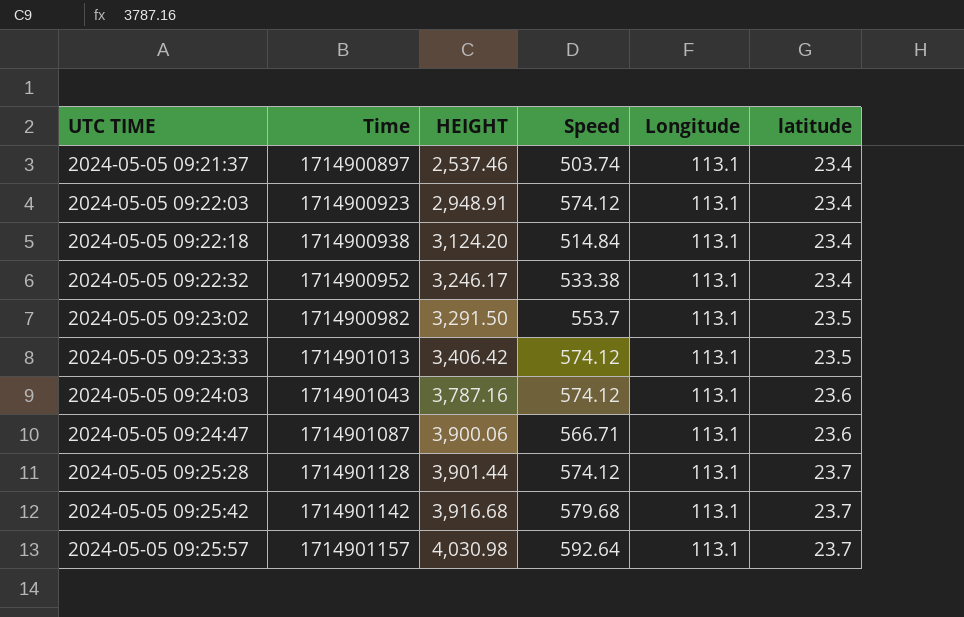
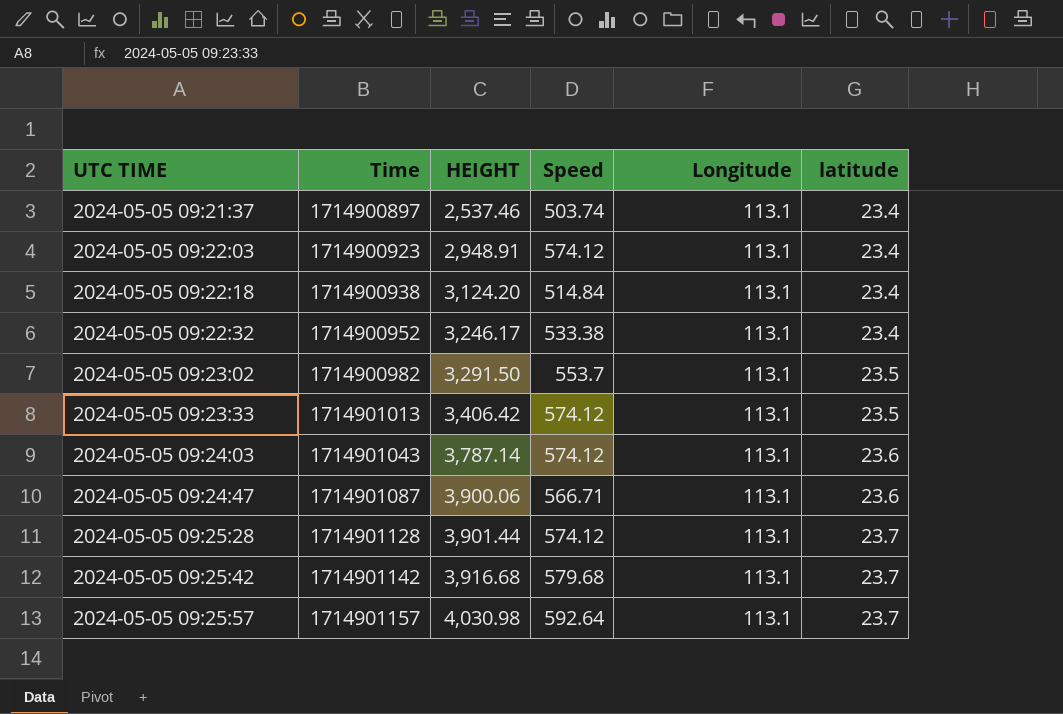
2024-05-05 09:24:03 | HEIGHT: 3,787.16 -> 3,787.14

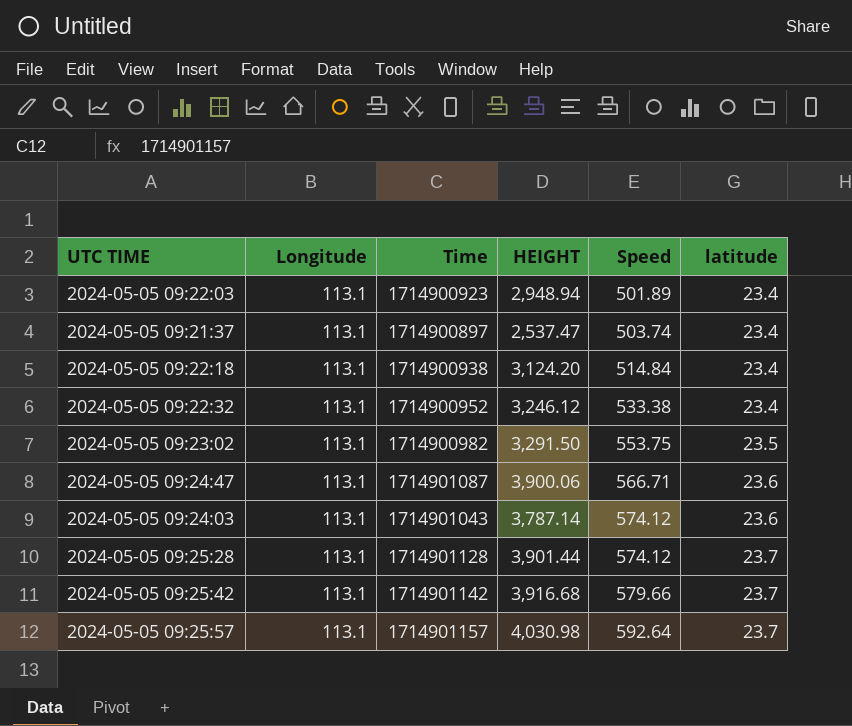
row order: UTC TIME ascending -> Speed ascending
column Longitude | position: 5 -> 2
row 2024-05-05 09:23:33: 1714901013 | 3,406.42 | 574.12 | 113.1 | 23.5 -> none
2024-05-05 09:22:03 | HEIGHT: 2,948.91 -> 2,948.94
2024-05-05 09:22:03 | Speed: 574.12 -> 501.89
2024-05-05 09:21:37 | HEIGHT: 2,537.46 -> 2,537.47
2024-05-05 09:22:32 | HEIGHT: 3,246.17 -> 3,246.12
2024-05-05 09:23:02 | Speed: 553.7 -> 553.75
2024-05-05 09:25:42 | Speed: 579.68 -> 579.66

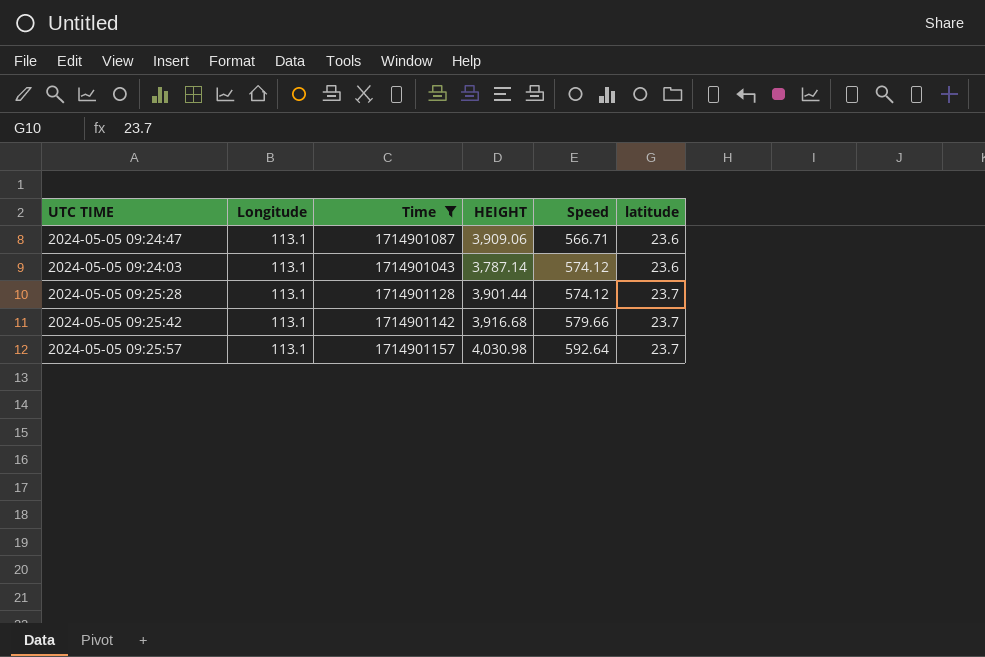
filter: none -> Time >= 1714901043
2024-05-05 09:24:47 | HEIGHT: 3,900.06 -> 3,909.06

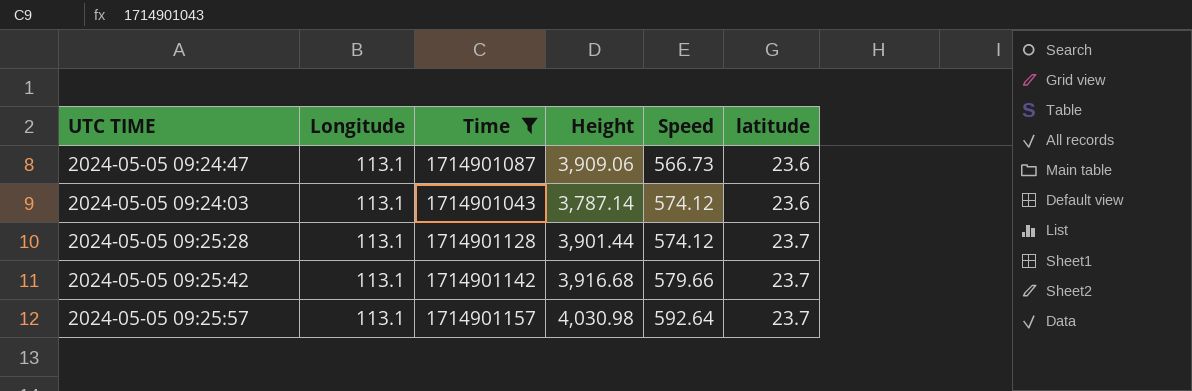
column name: HEIGHT -> Height
2024-05-05 09:24:47 | Speed: 566.71 -> 566.73

